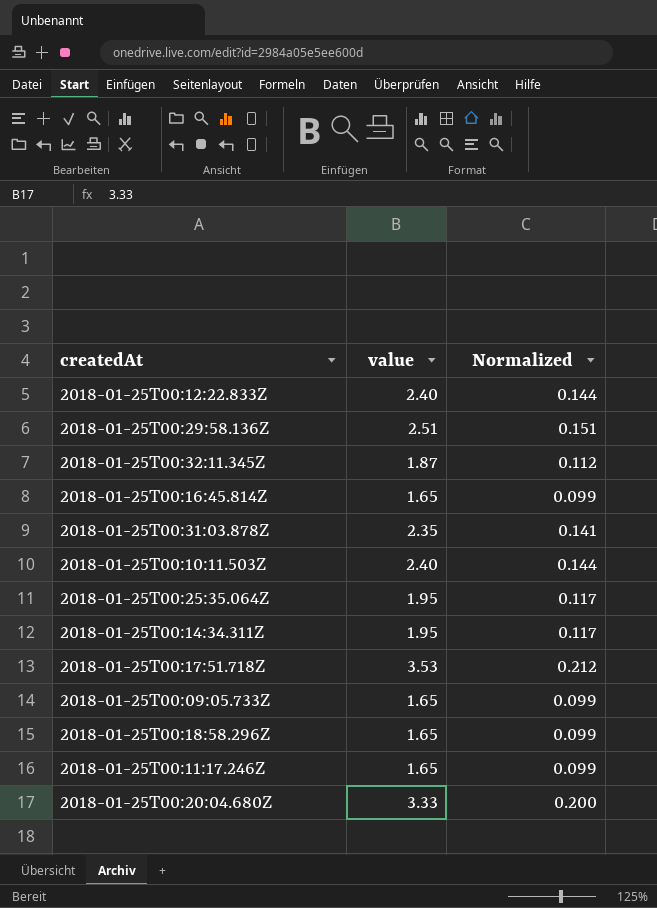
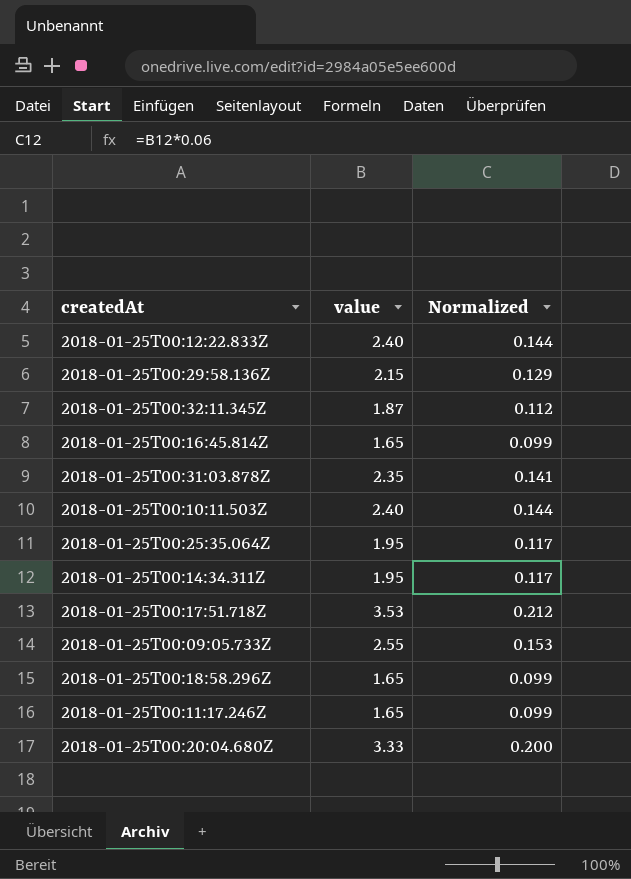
2018-01-25T00:29:58.136Z | value: 2.51 -> 2.15
2018-01-25T00:29:58.136Z | Normalized: 0.151 -> 0.129
2018-01-25T00:09:05.733Z | value: 1.65 -> 2.55
2018-01-25T00:09:05.733Z | Normalized: 0.099 -> 0.153

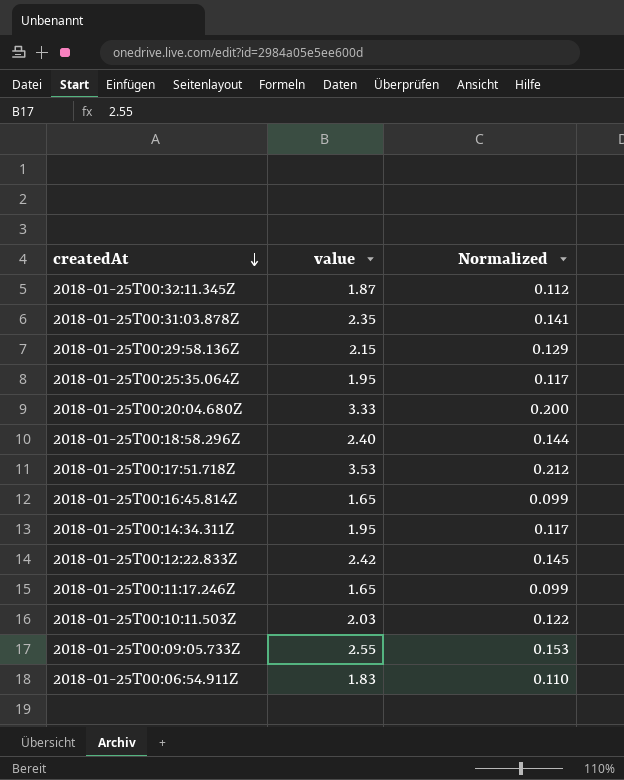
row order: none -> createdAt descending
2018-01-25T00:18:58.296Z | value: 1.65 -> 2.40
2018-01-25T00:18:58.296Z | Normalized: 0.099 -> 0.144
2018-01-25T00:12:22.833Z | value: 2.40 -> 2.42
2018-01-25T00:12:22.833Z | Normalized: 0.144 -> 0.145
2018-01-25T00:10:11.503Z | value: 2.40 -> 2.03
2018-01-25T00:10:11.503Z | Normalized: 0.144 -> 0.122
row 2018-01-25T00:06:54.911Z: none -> 1.83 | 0.110

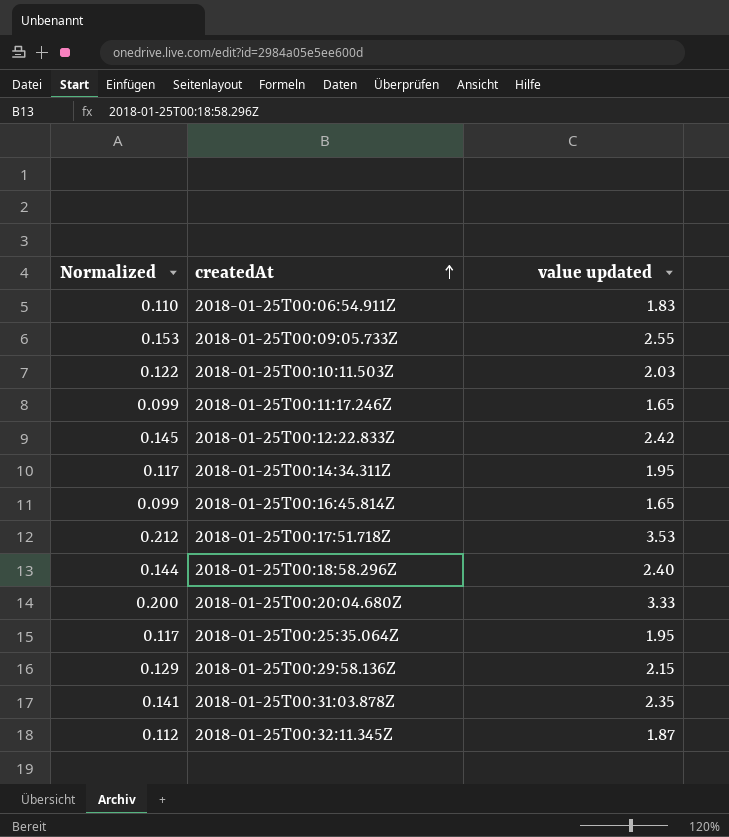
row order: createdAt descending -> createdAt ascending
column Normalized | position: 3 -> 1
column name: value -> value updated

